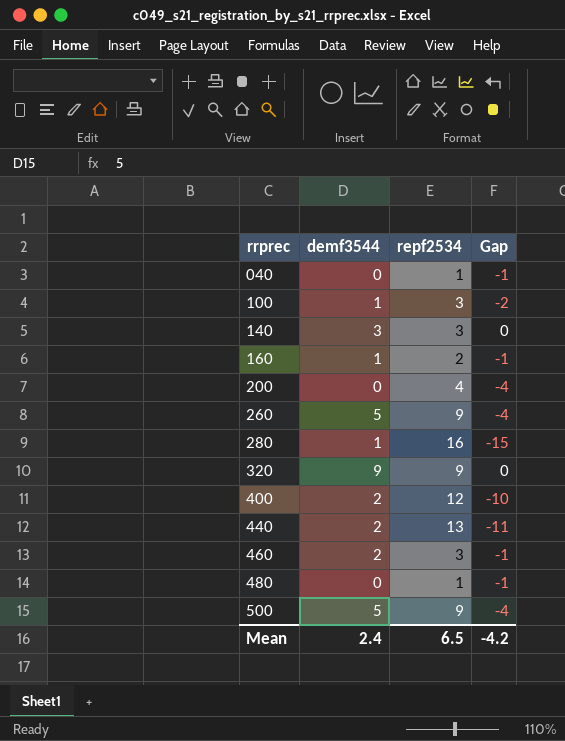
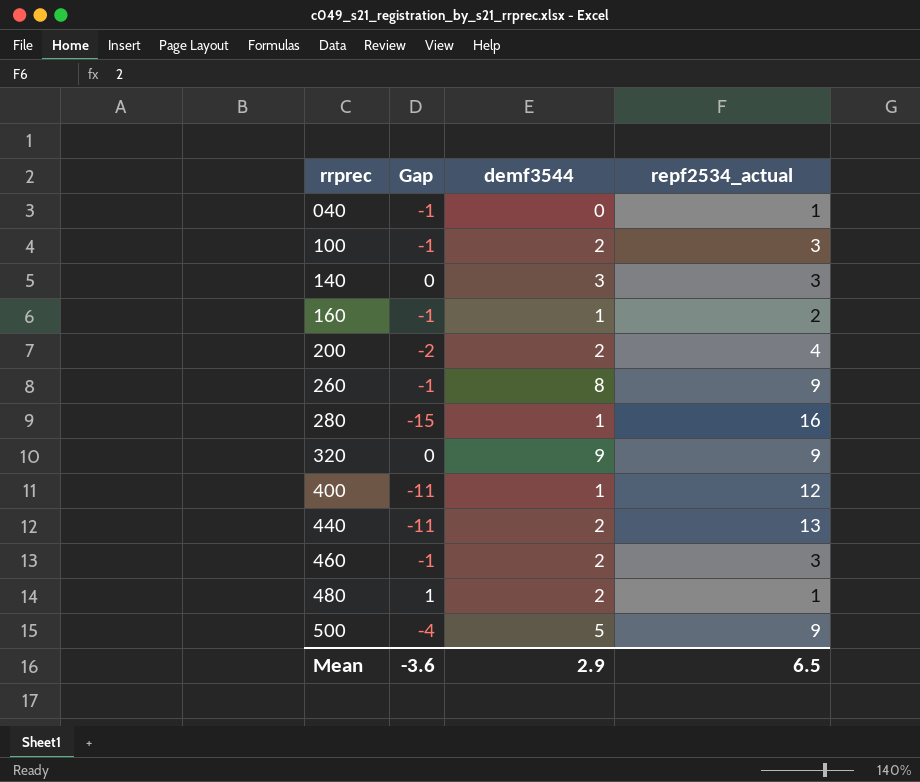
column Gap | position: 4 -> 2
column name: repf2534 -> repf2534_actual
100 | Gap: -2 -> -1
100 | demf3544: 1 -> 2
200 | Gap: -4 -> -2
200 | demf3544: 0 -> 2
260 | Gap: -4 -> -1
260 | demf3544: 5 -> 8
400 | Gap: -10 -> -11
400 | demf3544: 2 -> 1
480 | Gap: -1 -> 1
480 | demf3544: 0 -> 2
Mean | Gap: -4.2 -> -3.6
Mean | demf3544: 2.4 -> 2.9

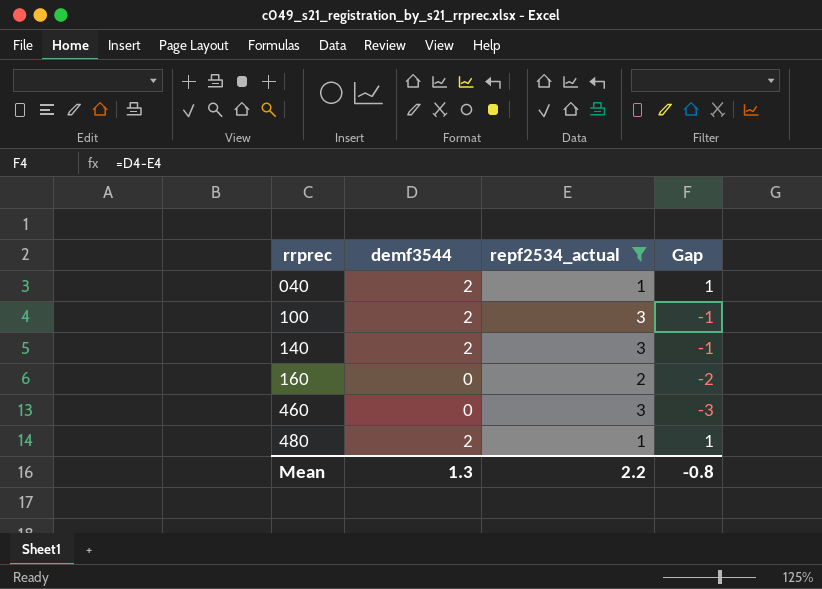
filter: none -> repf2534_actual <= 3
column Gap | position: 2 -> 4
040 | demf3544: 0 -> 2
040 | Gap: -1 -> 1
140 | demf3544: 3 -> 2
140 | Gap: 0 -> -1
160 | demf3544: 1 -> 0
160 | Gap: -1 -> -2
460 | demf3544: 2 -> 0
460 | Gap: -1 -> -3
Mean | demf3544: 2.9 -> 1.3
Mean | repf2534_actual: 6.5 -> 2.2
Mean | Gap: -3.6 -> -0.8

